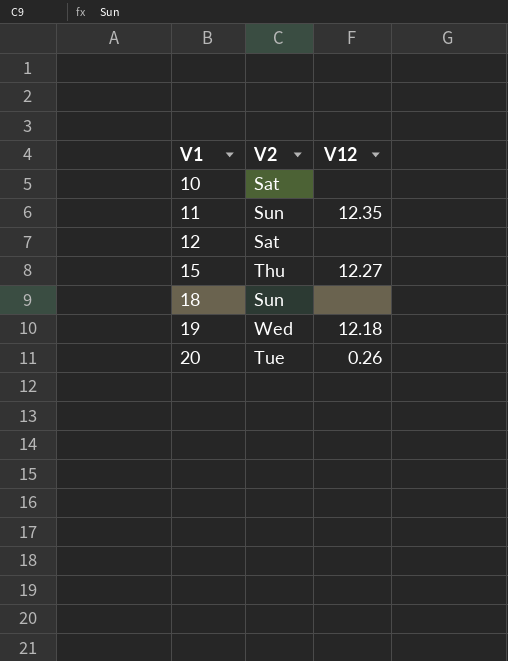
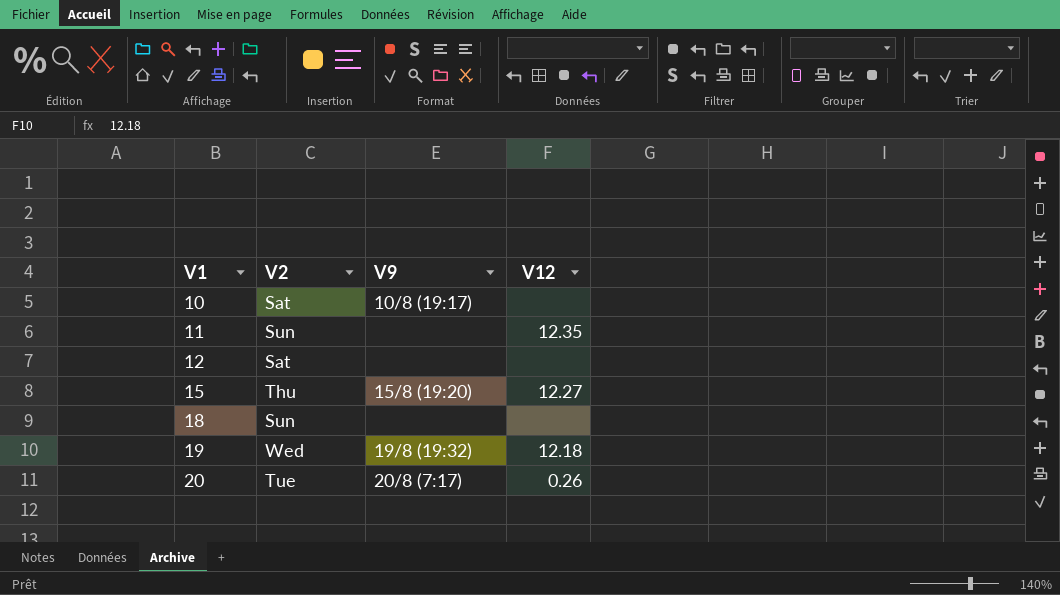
column V9 | position: none -> 3

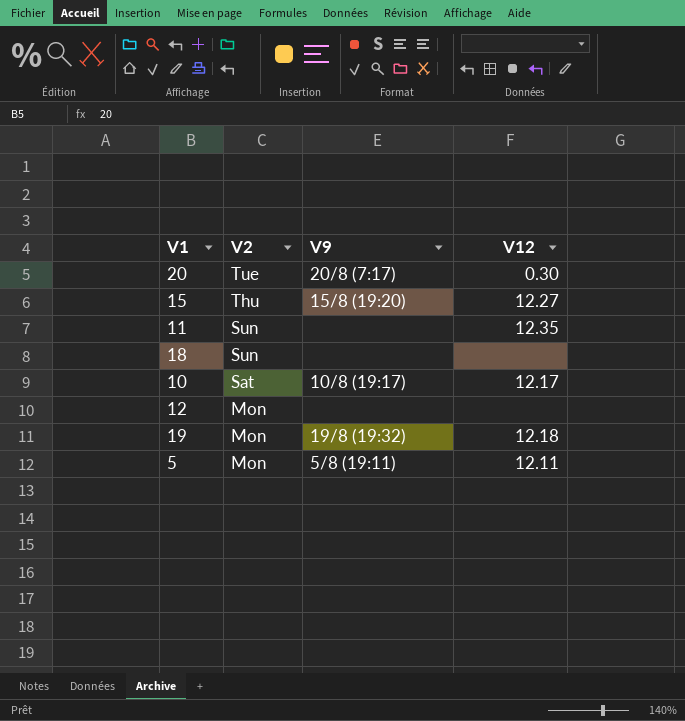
row order: V1 ascending -> V2 descending
20 | V12: 0.26 -> 0.30
10 | V12: none -> 12.17
12 | V2: Sat -> Mon
19 | V2: Wed -> Mon
row 5: none -> Mon | 5/8 (19:11) | 12.11

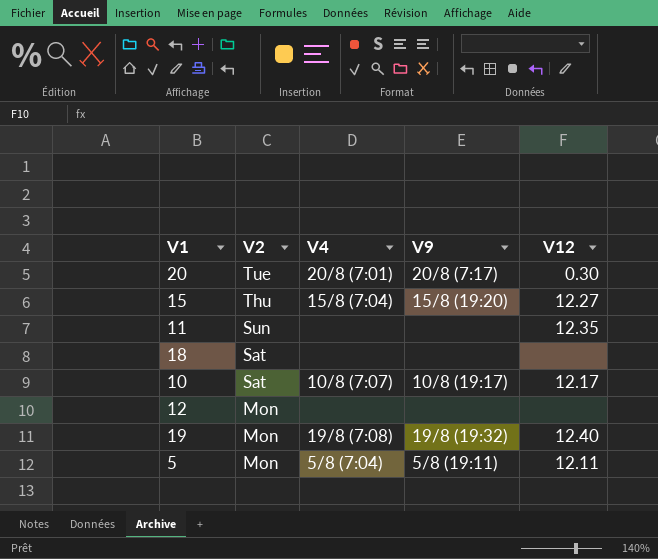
column V4 | position: none -> 3
18 | V2: Sun -> Sat
19 | V12: 12.18 -> 12.40

